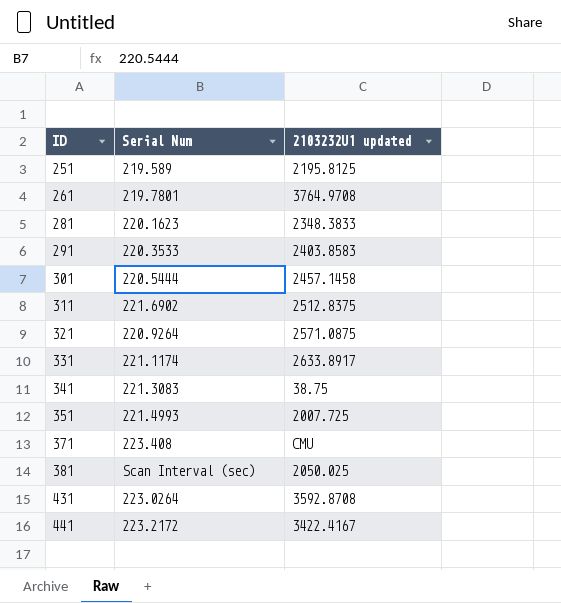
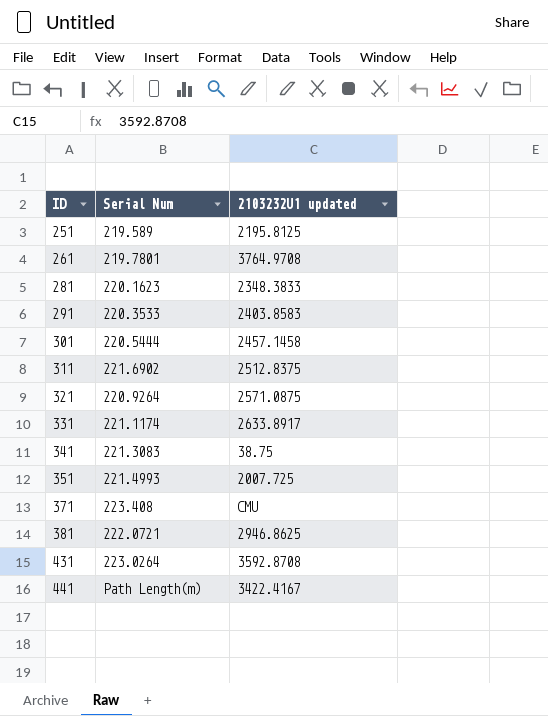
381 | Serial Num: Scan Interval (sec) -> 222.0721
381 | 2103232U1 updated: 2050.025 -> 2946.8625
441 | Serial Num: 223.2172 -> Path Length(m)

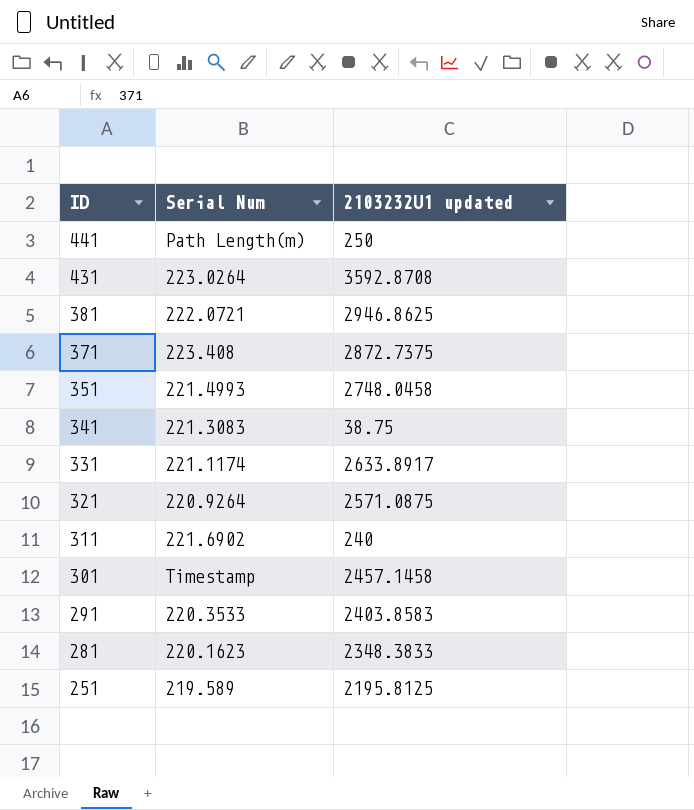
row order: ID ascending -> ID descending
row 261: 219.7801 | 3764.9708 -> none
441 | 2103232U1 updated: 3422.4167 -> 250
371 | 2103232U1 updated: CMU -> 2872.7375
351 | 2103232U1 updated: 2007.725 -> 2748.0458
311 | 2103232U1 updated: 2512.8375 -> 240
301 | Serial Num: 220.5444 -> Timestamp

